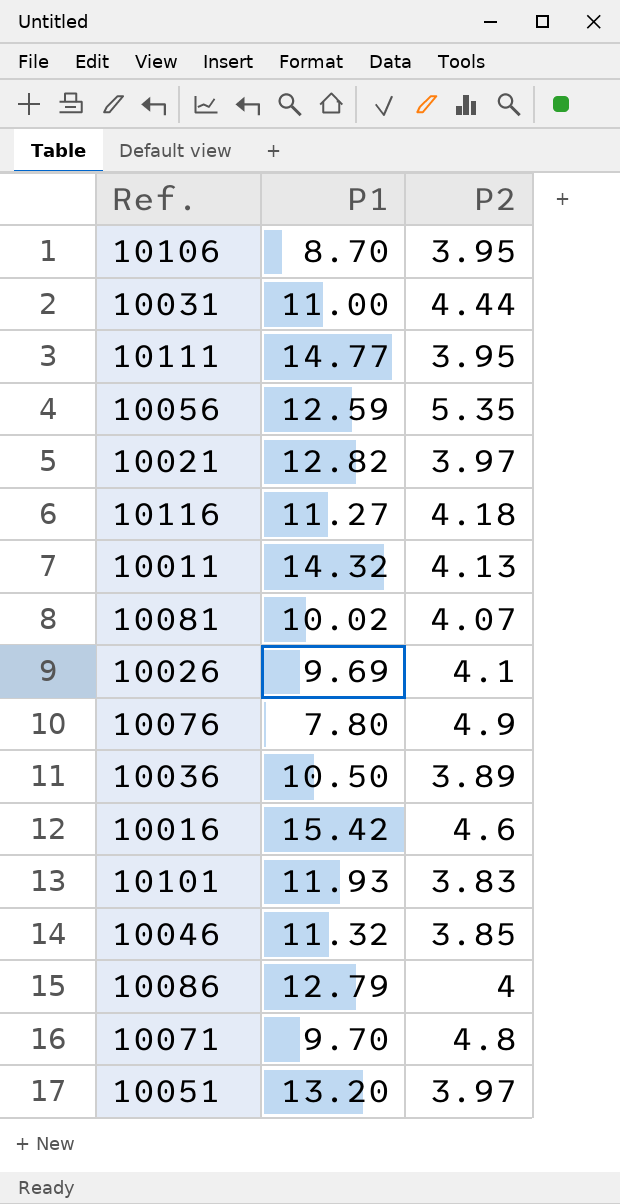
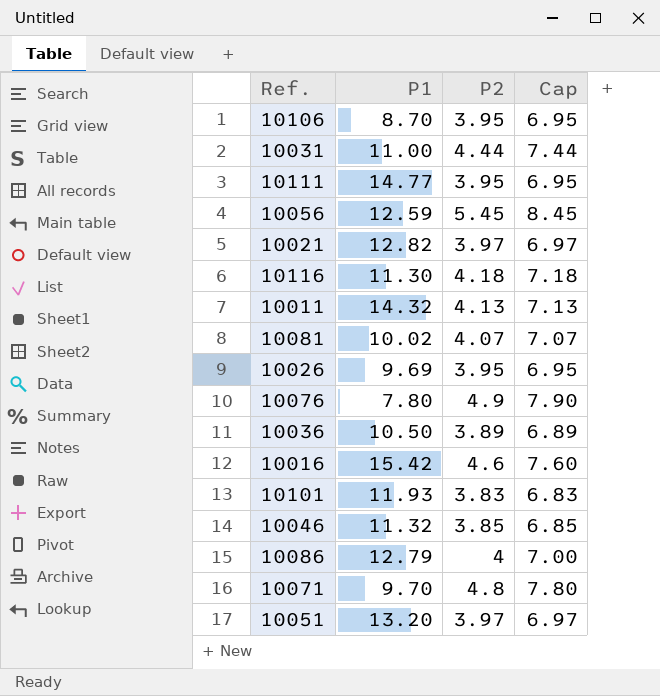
column Cap | formula: none -> [P2] + 3
10056 | P2: 5.35 -> 5.45
10116 | P1: 11.27 -> 11.30
10026 | P2: 4.1 -> 3.95

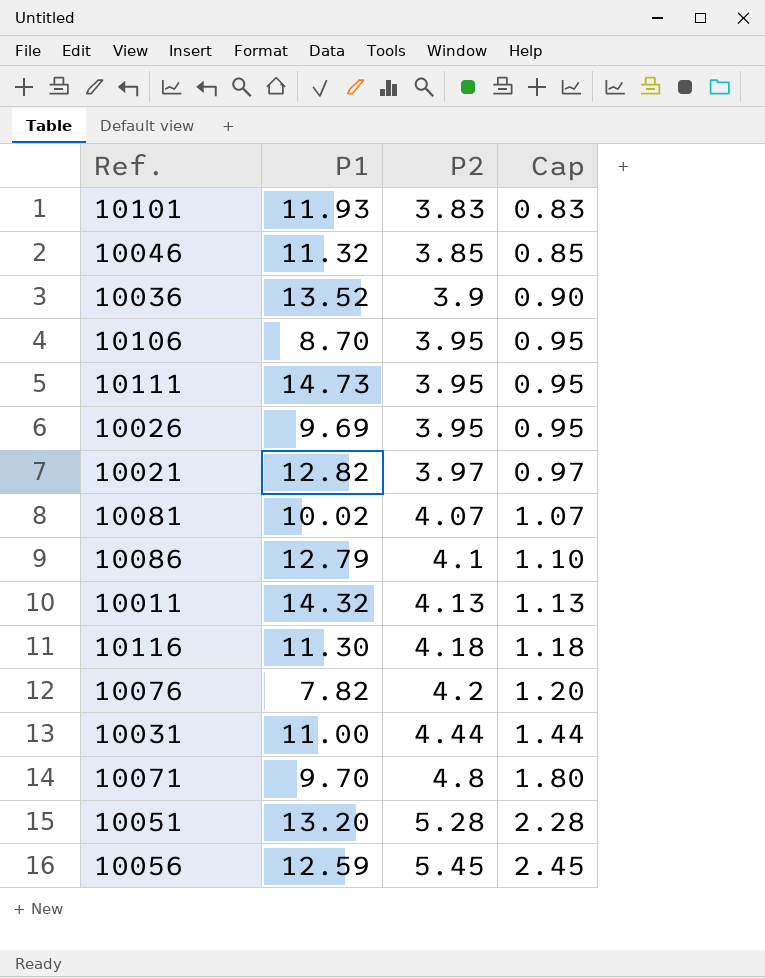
row order: none -> P2 ascending
column Cap | formula: [P2] + 3 -> [P2] - 3
row 10016: 15.42 | 4.6 | 7.60 -> none
10036 | P1: 10.50 -> 13.52
10036 | P2: 3.89 -> 3.9
10111 | P1: 14.77 -> 14.73
10086 | P2: 4 -> 4.1
10076 | P1: 7.80 -> 7.82
10076 | P2: 4.9 -> 4.2
10051 | P2: 3.97 -> 5.28

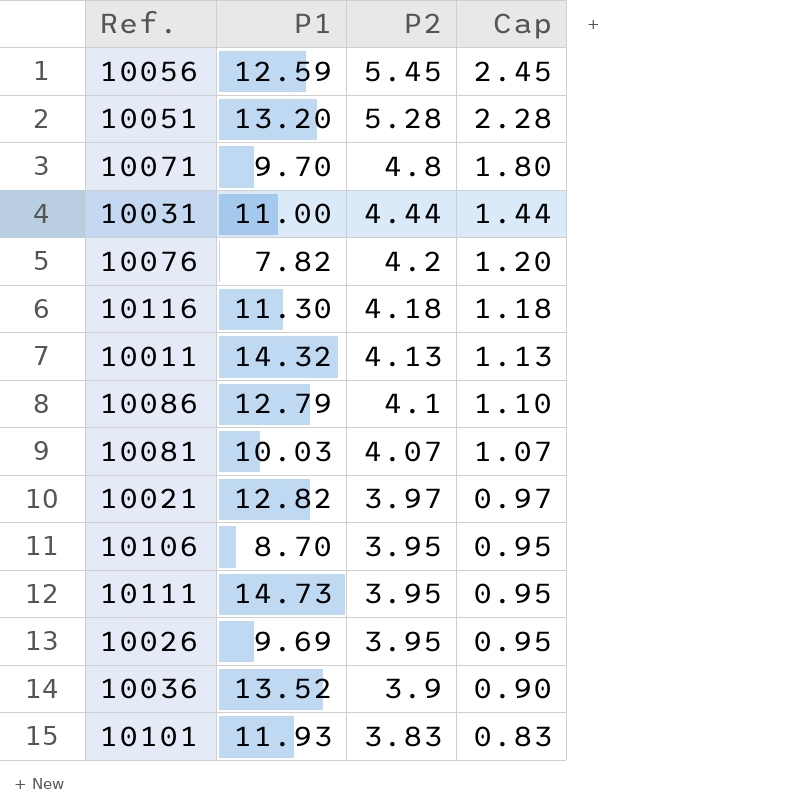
row order: P2 ascending -> P2 descending
row 10046: 11.32 | 3.85 | 0.85 -> none
10081 | P1: 10.02 -> 10.03

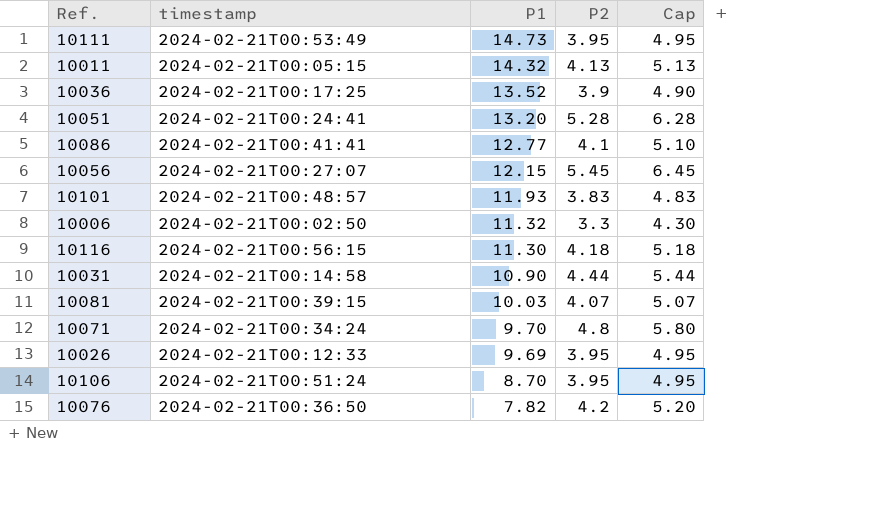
row order: P2 descending -> P1 descending
column timestamp | position: none -> 2
column Cap | formula: [P2] - 3 -> [P2] + 1
row 10021: 12.82 | 3.97 | 0.97 -> none
10086 | P1: 12.79 -> 12.77
10056 | P1: 12.59 -> 12.15
row 10006: none -> 2024-02-21T00:02:50 | 11.32 | 3.3 | 4.30
10031 | P1: 11.00 -> 10.90

